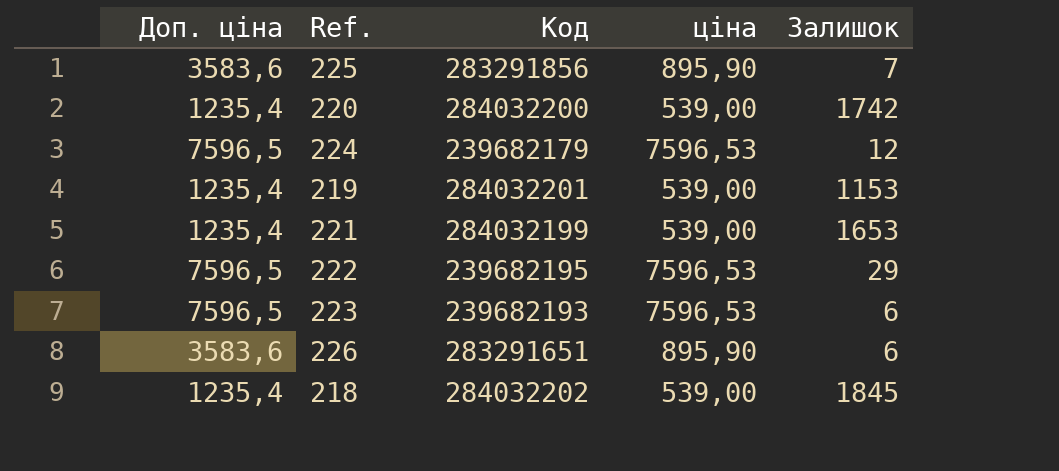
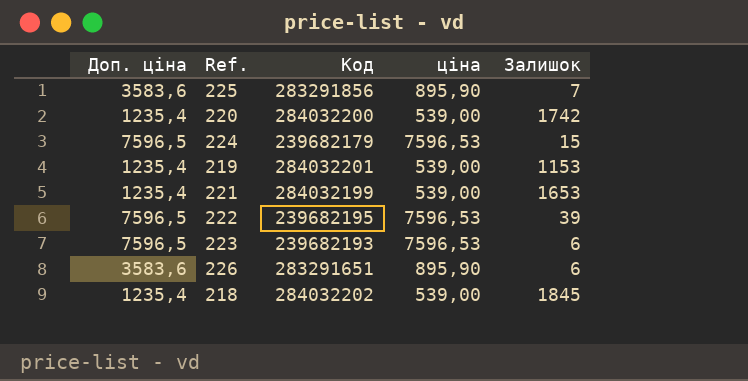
224 | Залишок: 12 -> 15
222 | Залишок: 29 -> 39

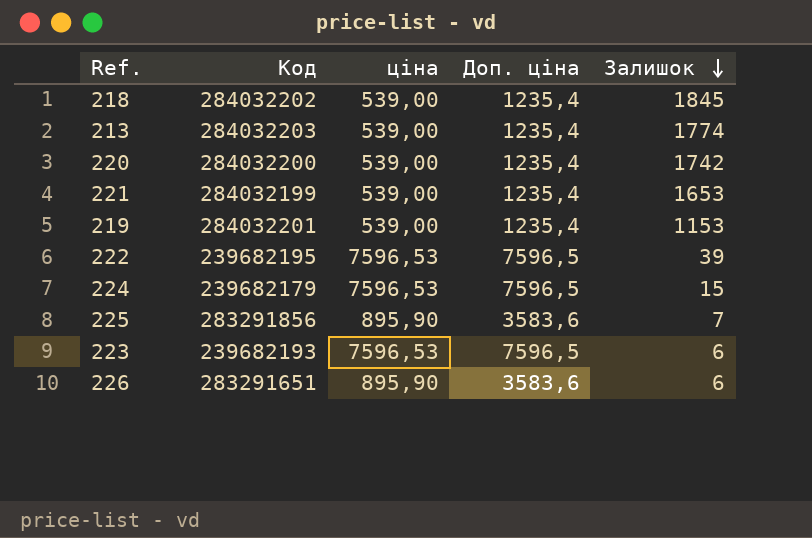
row order: none -> Залишок descending
column Доп. ціна | position: 1 -> 4
row 213: none -> 284032203 | 539,00 | 1235,4 | 1774

